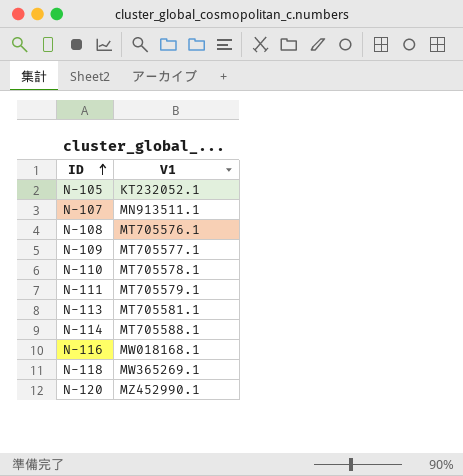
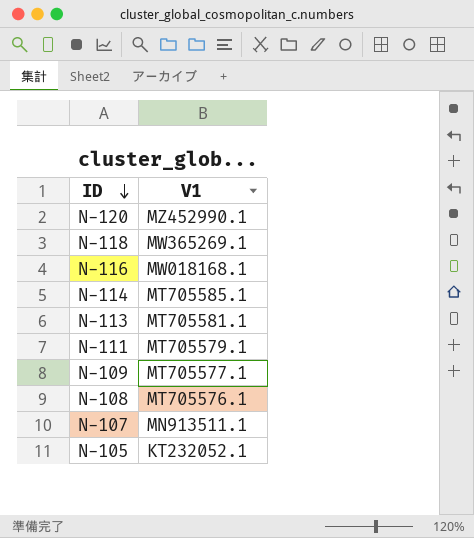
row order: ID ascending -> ID descending
row N-110: MT705578.1 -> none
N-114 | V1: MT705588.1 -> MT705585.1

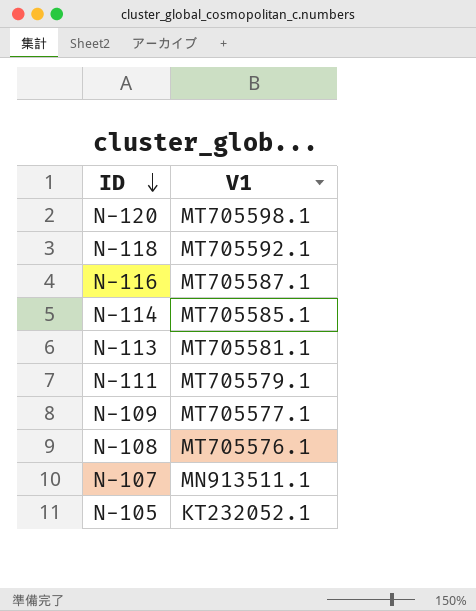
N-120 | V1: MZ452990.1 -> MT705598.1
N-118 | V1: MW365269.1 -> MT705592.1
N-116 | V1: MW018168.1 -> MT705587.1

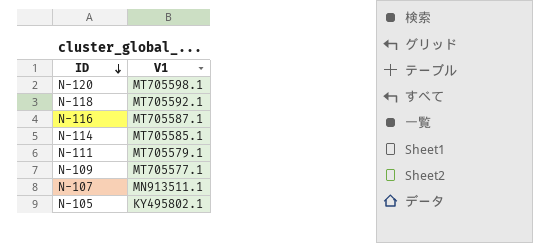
row N-113: MT705581.1 -> none
row N-108: MT705576.1 -> none
N-105 | V1: KT232052.1 -> KY495802.1

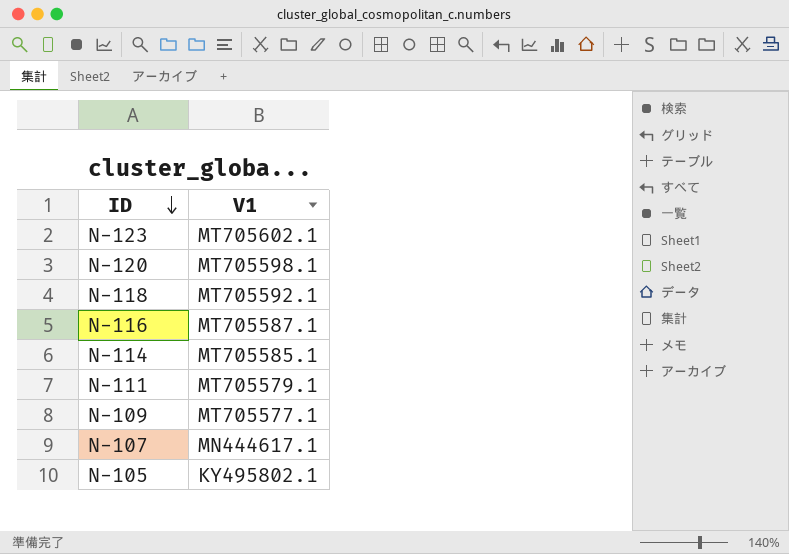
row N-123: none -> MT705602.1
N-107 | V1: MN913511.1 -> MN444617.1

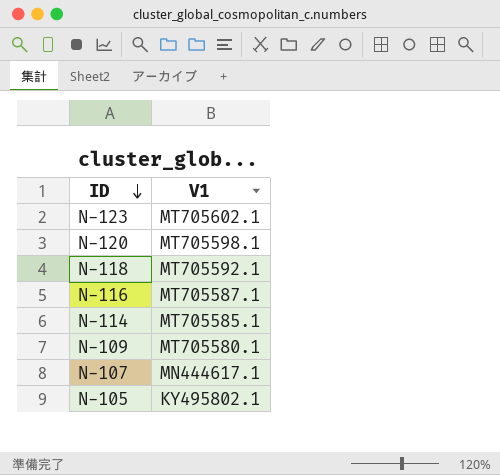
row N-111: MT705579.1 -> none
N-109 | V1: MT705577.1 -> MT705580.1

